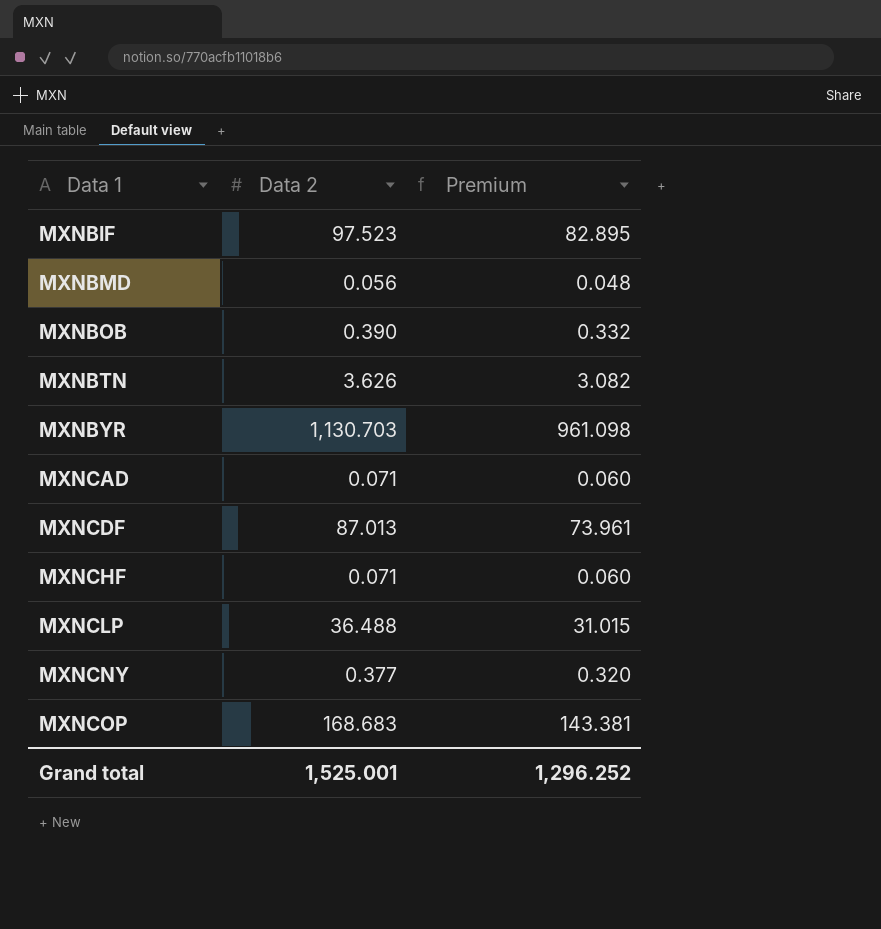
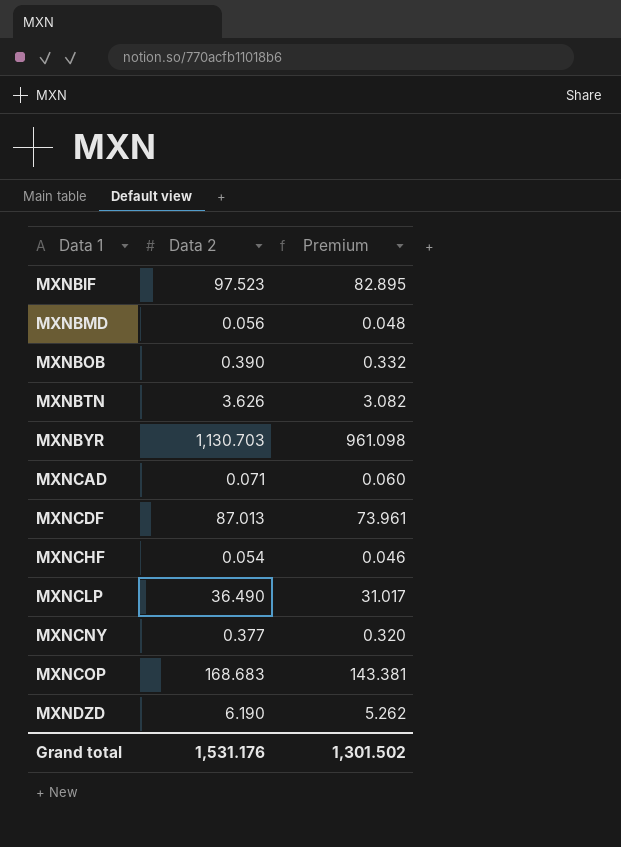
MXNCHF | Data 2: 0.071 -> 0.054
MXNCHF | Premium: 0.060 -> 0.046
MXNCLP | Data 2: 36.488 -> 36.490
MXNCLP | Premium: 31.015 -> 31.017
row MXNDZD: none -> 6.190 | 5.262
Grand total | Data 2: 1,525.001 -> 1,531.176
Grand total | Premium: 1,296.252 -> 1,301.502

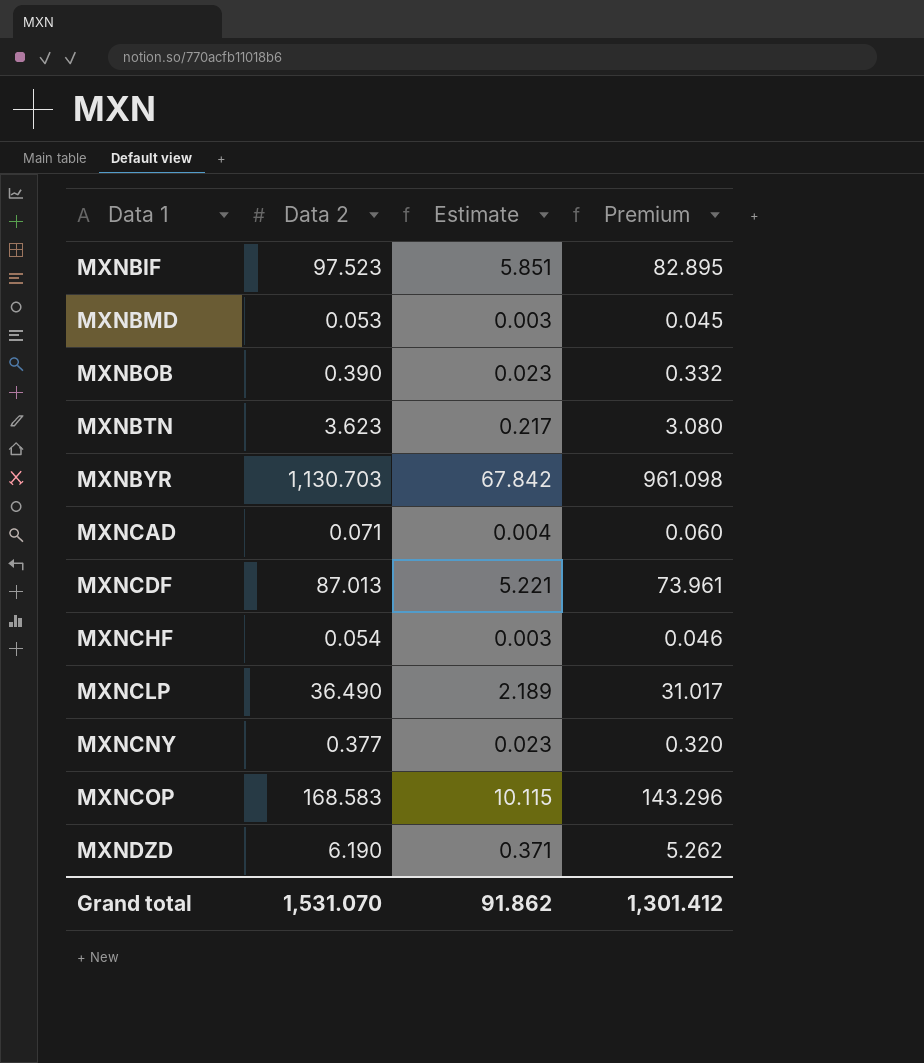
column Estimate | formula: none -> [Data 2] * 0.06
MXNBMD | Data 2: 0.056 -> 0.053
MXNBMD | Premium: 0.048 -> 0.045
MXNBTN | Data 2: 3.626 -> 3.623
MXNBTN | Premium: 3.082 -> 3.080
MXNCOP | Data 2: 168.683 -> 168.583
MXNCOP | Premium: 143.381 -> 143.296
Grand total | Data 2: 1,531.176 -> 1,531.070
Grand total | Premium: 1,301.502 -> 1,301.412

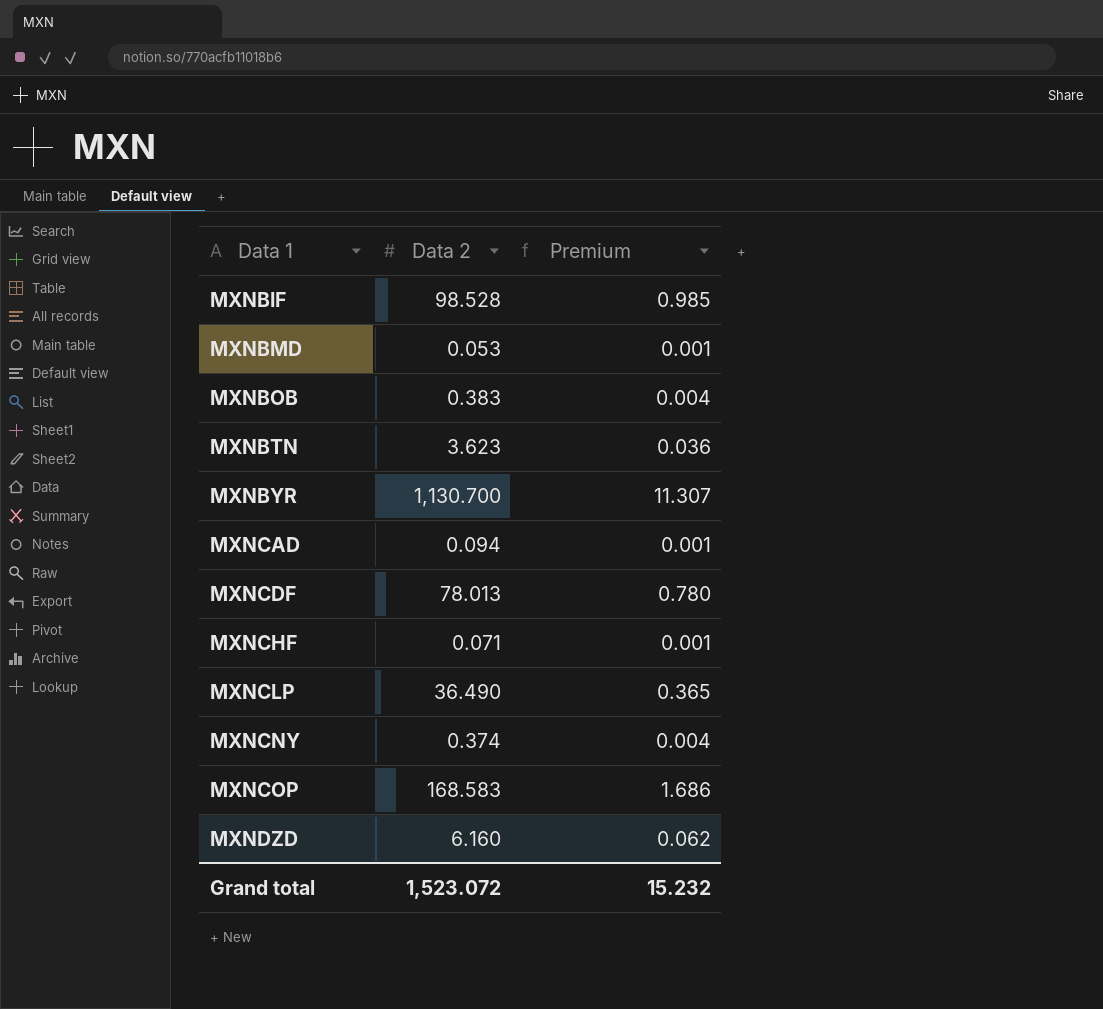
column Estimate | formula: [Data 2] * 0.06 -> none
column Premium | formula: [Data 2] * 0.85 -> [Data 2] * 0.01
MXNBIF | Data 2: 97.523 -> 98.528
MXNBOB | Data 2: 0.390 -> 0.383
MXNBYR | Data 2: 1,130.703 -> 1,130.700
MXNCAD | Data 2: 0.071 -> 0.094
MXNCDF | Data 2: 87.013 -> 78.013
MXNCHF | Data 2: 0.054 -> 0.071
MXNCNY | Data 2: 0.377 -> 0.374
MXNDZD | Data 2: 6.190 -> 6.160
Grand total | Data 2: 1,531.070 -> 1,523.072
Grand total | Premium: 1,301.412 -> 15.232

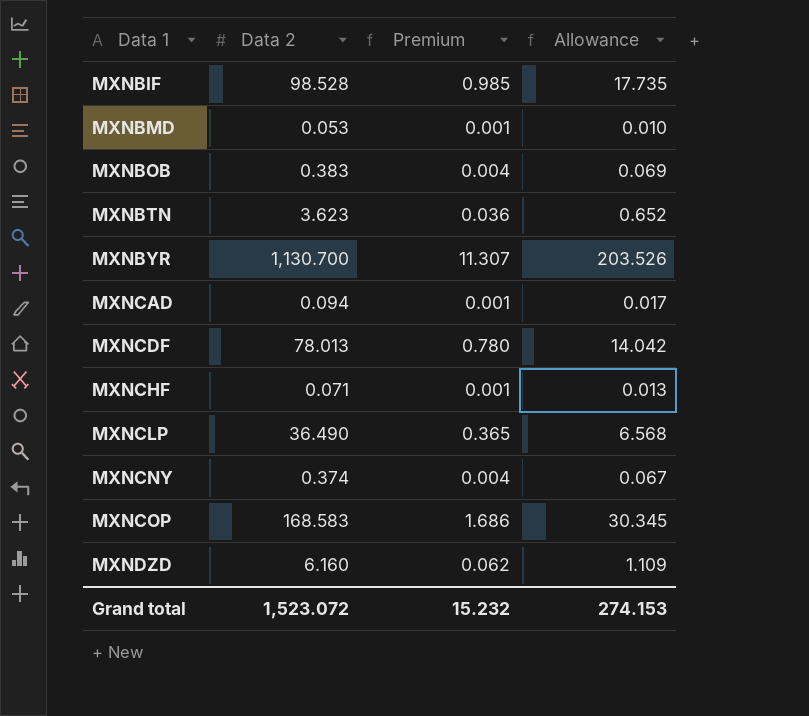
column Allowance | formula: none -> [Data 2] * 0.18

